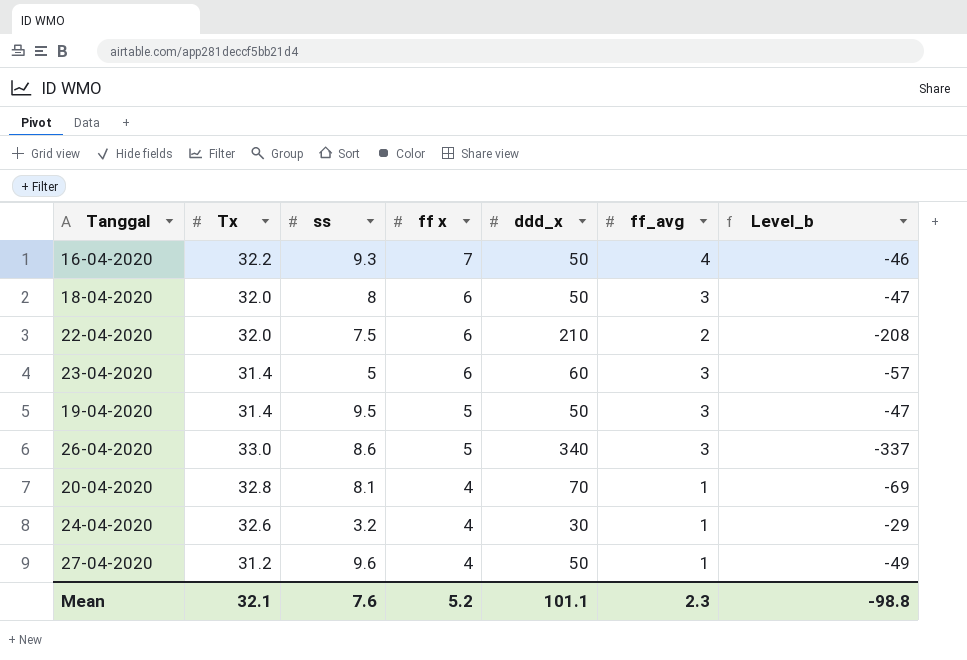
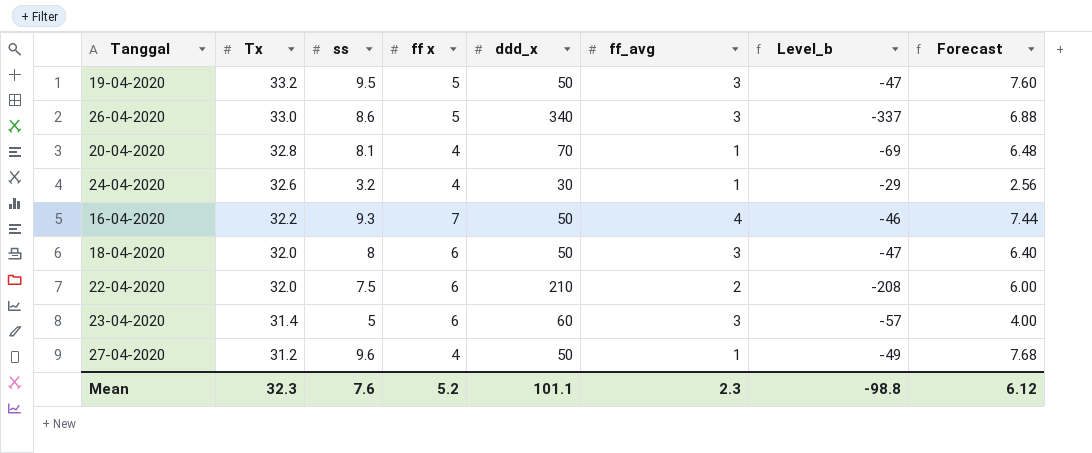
row order: ff x descending -> Tx descending
column Forecast | formula: none -> [ss] * 0.8
19-04-2020 | Tx: 31.4 -> 33.2
Mean | Tx: 32.1 -> 32.3

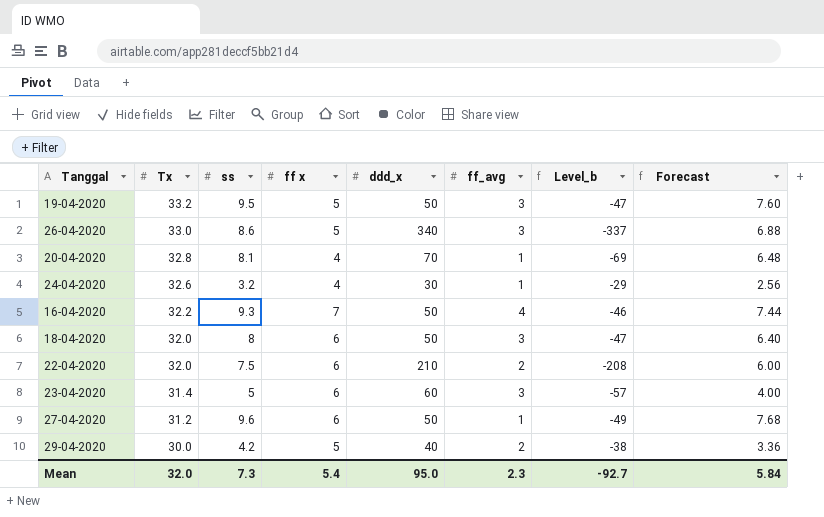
27-04-2020 | ff x: 4 -> 6
row 29-04-2020: none -> 30.0 | 4.2 | 5 | 40 | 2 | -38 | 3.36
Mean | Tx: 32.3 -> 32.0
Mean | ss: 7.6 -> 7.3
Mean | ff x: 5.2 -> 5.4
Mean | ddd_x: 101.1 -> 95.0
Mean | Level_b: -98.8 -> -92.7
Mean | Forecast: 6.12 -> 5.84

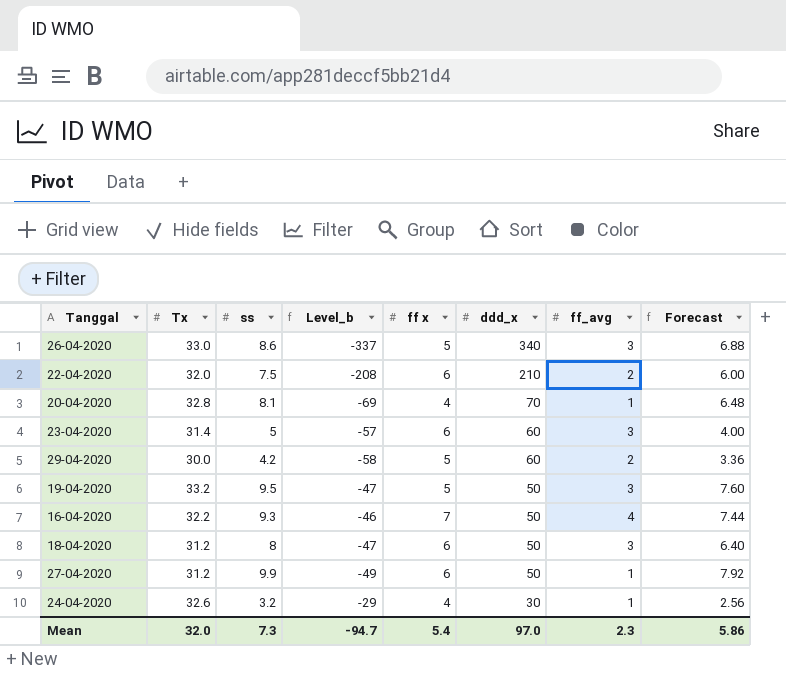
row order: Tx descending -> ddd_x descending
column Level_b | position: 7 -> 4
29-04-2020 | Level_b: -38 -> -58
29-04-2020 | ddd_x: 40 -> 60
18-04-2020 | Tx: 32.0 -> 31.2
27-04-2020 | ss: 9.6 -> 9.9
27-04-2020 | Forecast: 7.68 -> 7.92
Mean | Level_b: -92.7 -> -94.7
Mean | ddd_x: 95.0 -> 97.0
Mean | Forecast: 5.84 -> 5.86

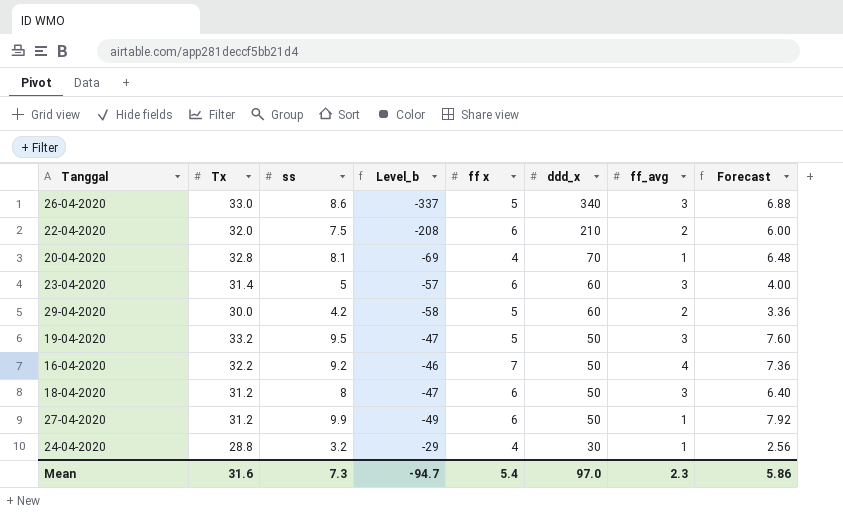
16-04-2020 | ss: 9.3 -> 9.2
16-04-2020 | Forecast: 7.44 -> 7.36
24-04-2020 | Tx: 32.6 -> 28.8
Mean | Tx: 32.0 -> 31.6

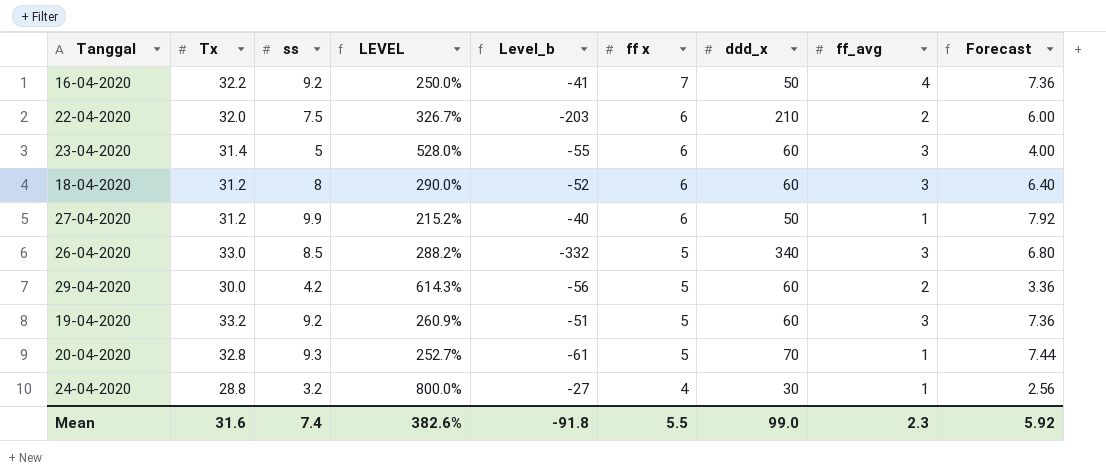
row order: ddd_x descending -> ff x descending
column LEVEL | formula: none -> ([Tx] - [ss]) / [ss]
column Level_b | formula: [ff_avg] - [ddd_x] -> [ss] - [ddd_x]
18-04-2020 | ddd_x: 50 -> 60
26-04-2020 | ss: 8.6 -> 8.5
26-04-2020 | Forecast: 6.88 -> 6.80
19-04-2020 | ss: 9.5 -> 9.2
19-04-2020 | ddd_x: 50 -> 60
19-04-2020 | Forecast: 7.60 -> 7.36
20-04-2020 | ss: 8.1 -> 9.3
20-04-2020 | ff x: 4 -> 5
20-04-2020 | Forecast: 6.48 -> 7.44
Mean | ss: 7.3 -> 7.4
Mean | Level_b: -94.7 -> -91.8
Mean | ff x: 5.4 -> 5.5
Mean | ddd_x: 97.0 -> 99.0
Mean | Forecast: 5.86 -> 5.92

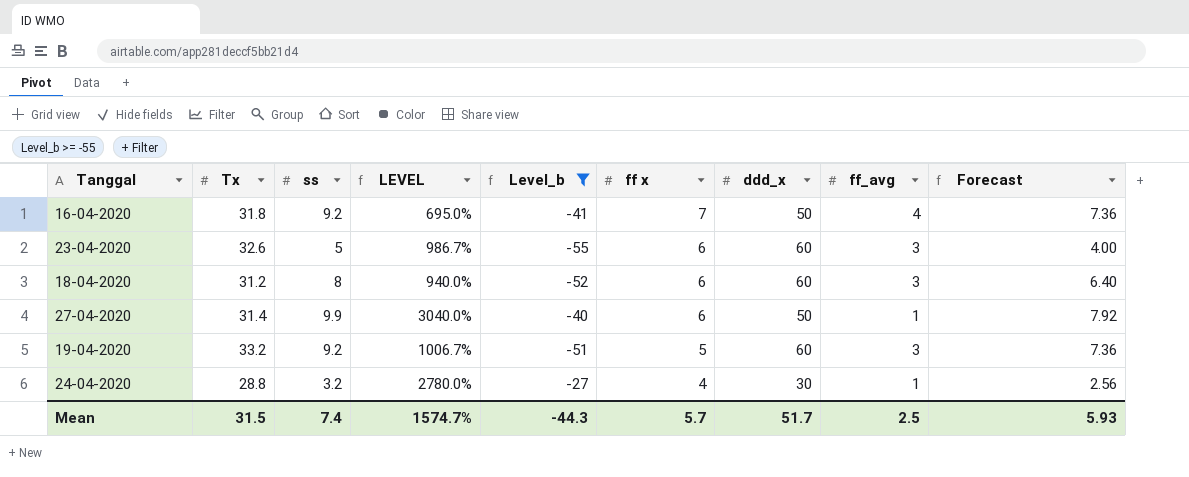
filter: none -> Level_b >= -55
column LEVEL | formula: ([Tx] - [ss]) / [ss] -> ([Tx] - [ff_avg]) / [ff_avg]
16-04-2020 | Tx: 32.2 -> 31.8
23-04-2020 | Tx: 31.4 -> 32.6
27-04-2020 | Tx: 31.2 -> 31.4
Mean | Tx: 31.6 -> 31.5
Mean | LEVEL: 382.6% -> 1574.7%
Mean | Level_b: -91.8 -> -44.3
Mean | ff x: 5.5 -> 5.7
Mean | ddd_x: 99.0 -> 51.7
Mean | ff_avg: 2.3 -> 2.5
Mean | Forecast: 5.92 -> 5.93

